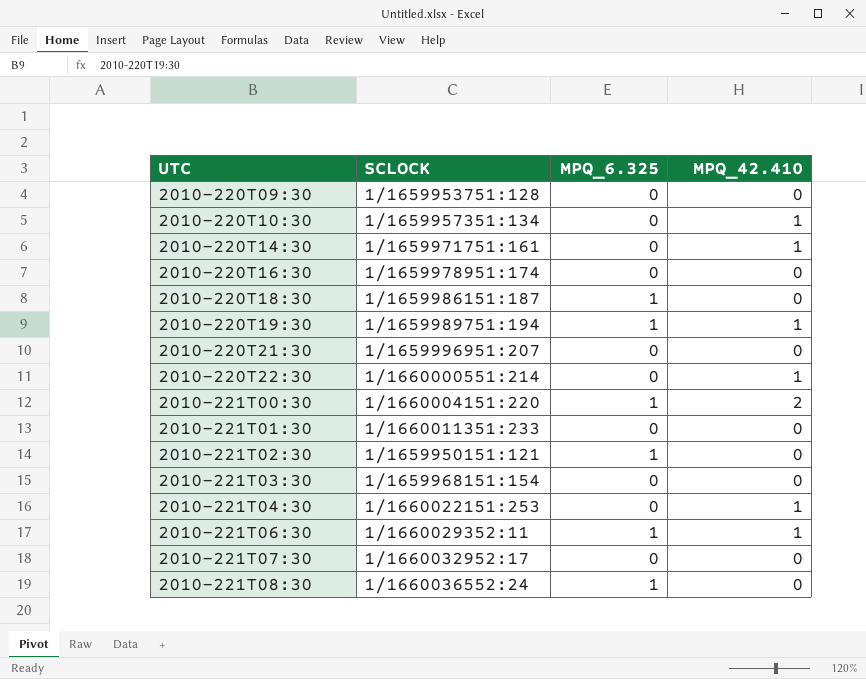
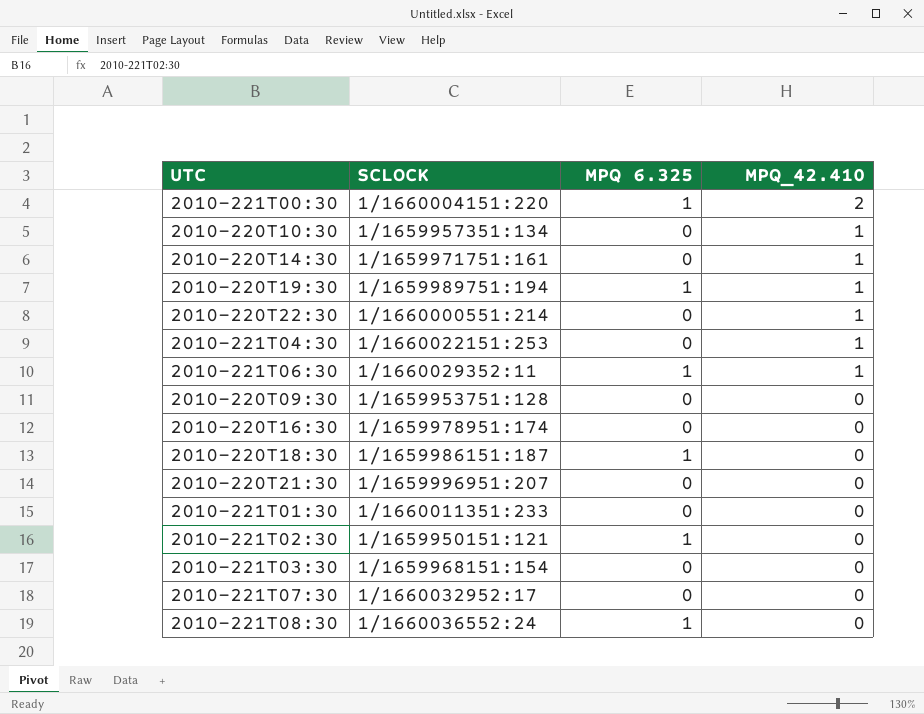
row order: UTC ascending -> MPQ_42.410 descending
column name: MPQ_6.325 -> MPQ 6.325

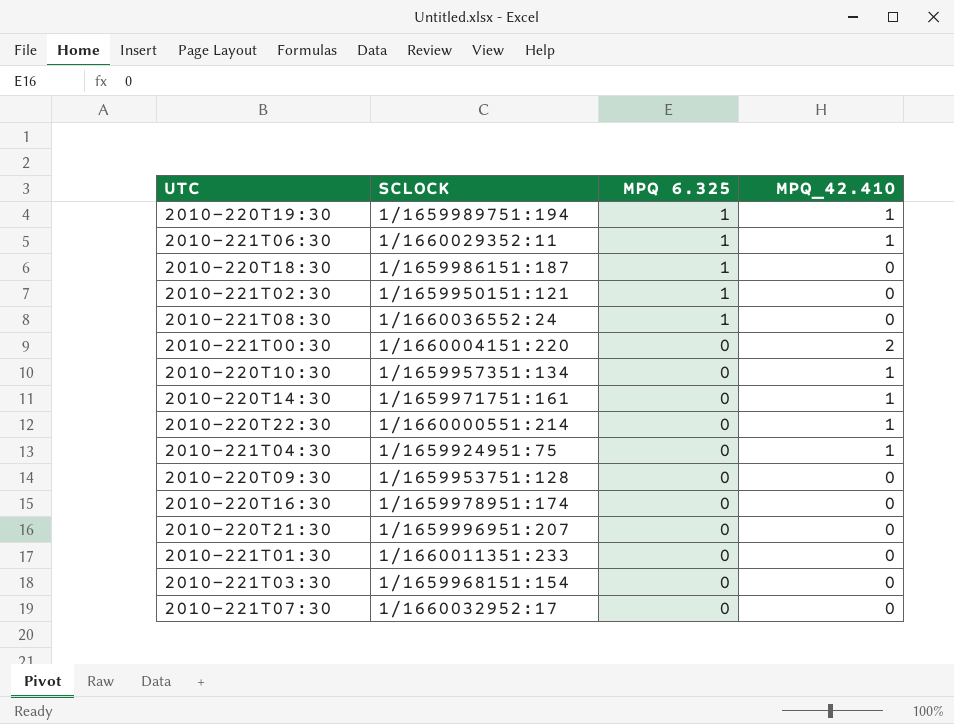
row order: MPQ_42.410 descending -> MPQ 6.325 descending
2010-221T00:30 | MPQ 6.325: 1 -> 0
2010-221T04:30 | SCLOCK: 1/1660022151:253 -> 1/1659924951:75

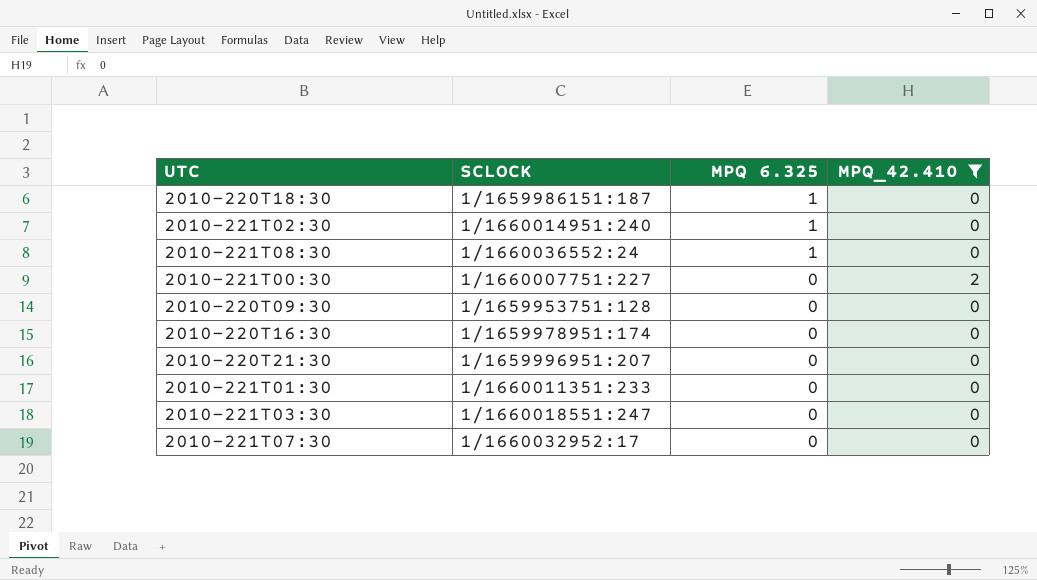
filter: none -> MPQ_42.410 != 1
2010-221T02:30 | SCLOCK: 1/1659950151:121 -> 1/1660014951:240
2010-221T00:30 | SCLOCK: 1/1660004151:220 -> 1/1660007751:227
2010-221T03:30 | SCLOCK: 1/1659968151:154 -> 1/1660018551:247

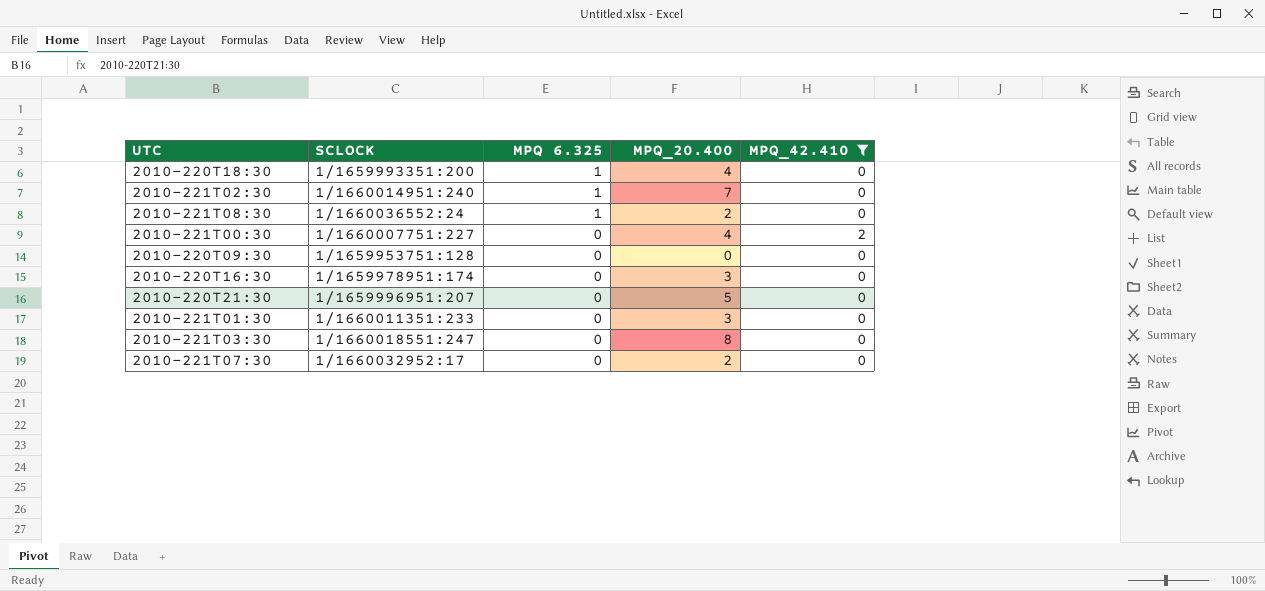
column MPQ_20.400 | position: none -> 4
2010-220T18:30 | SCLOCK: 1/1659986151:187 -> 1/1659993351:200

